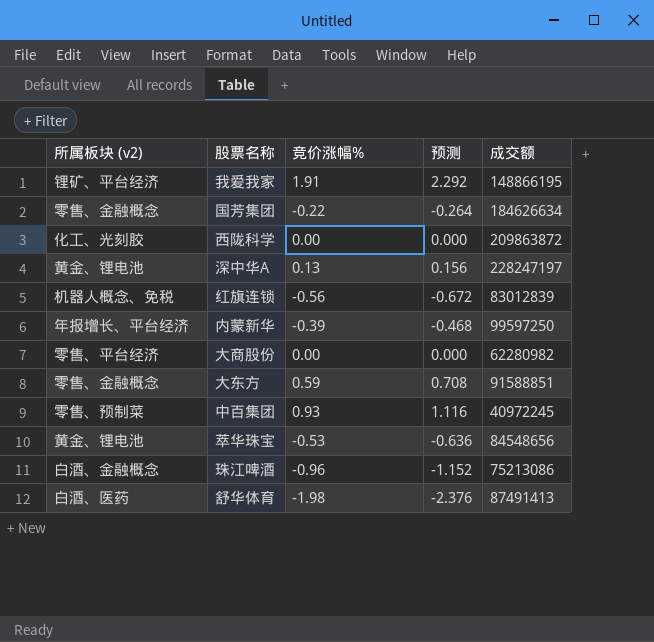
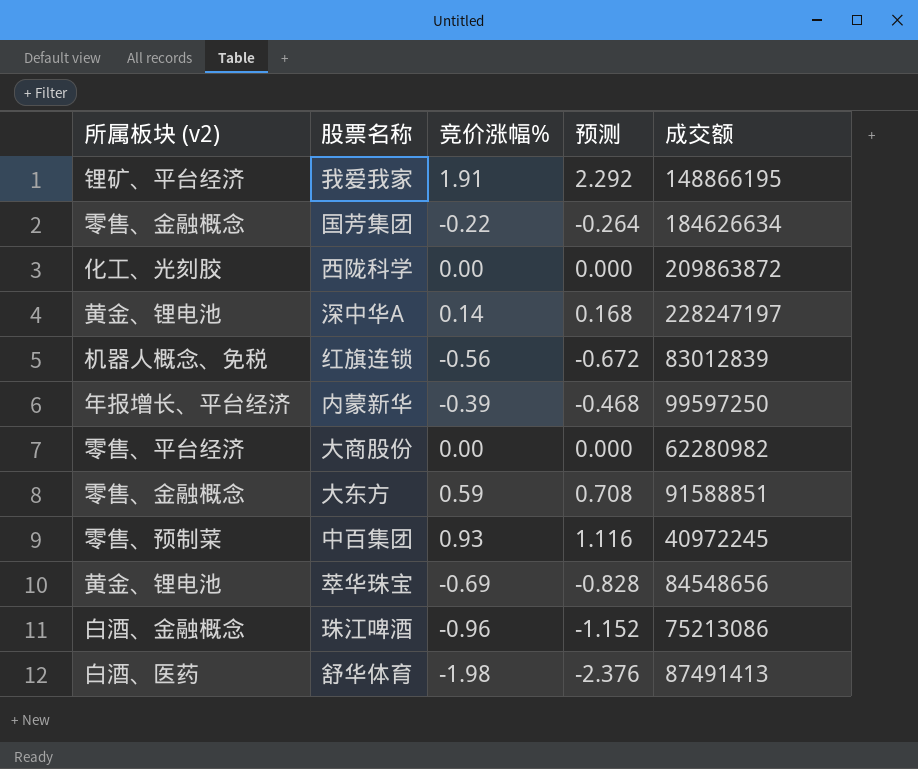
深中华A | 竞价涨幅%: 0.13 -> 0.14
深中华A | 预测: 0.156 -> 0.168
萃华珠宝 | 竞价涨幅%: -0.53 -> -0.69
萃华珠宝 | 预测: -0.636 -> -0.828

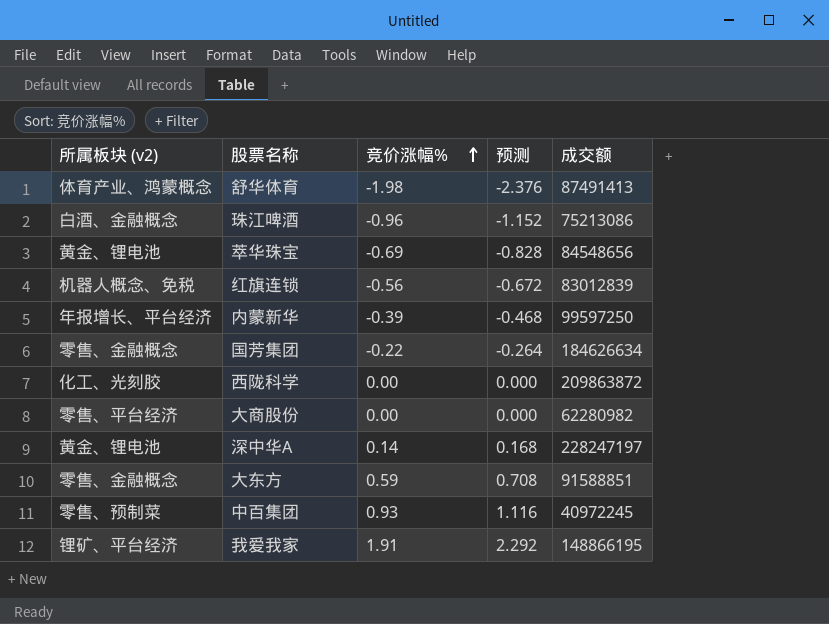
row order: none -> 竞价涨幅% ascending
舒华体育 | 所属板块 (v2): 白酒、医药 -> 体育产业、鸿蒙概念

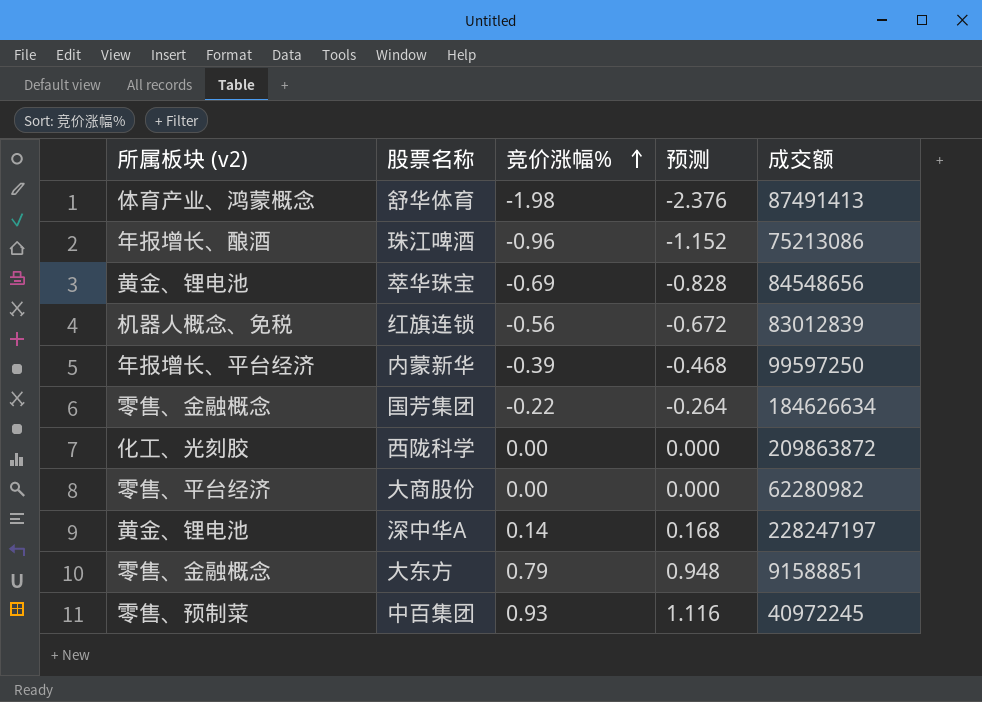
row 我爱我家: 锂矿、平台经济 | 1.91 | 2.292 | 148866195 -> none
珠江啤酒 | 所属板块 (v2): 白酒、金融概念 -> 年报增长、酿酒
大东方 | 竞价涨幅%: 0.59 -> 0.79
大东方 | 预测: 0.708 -> 0.948

